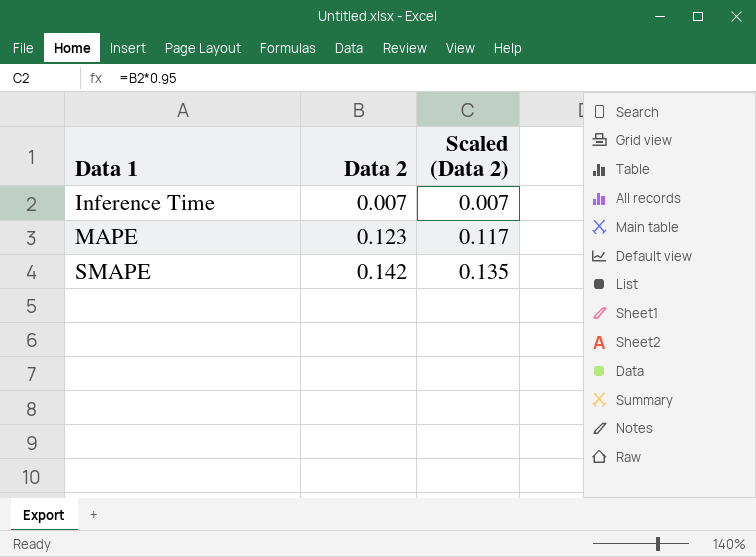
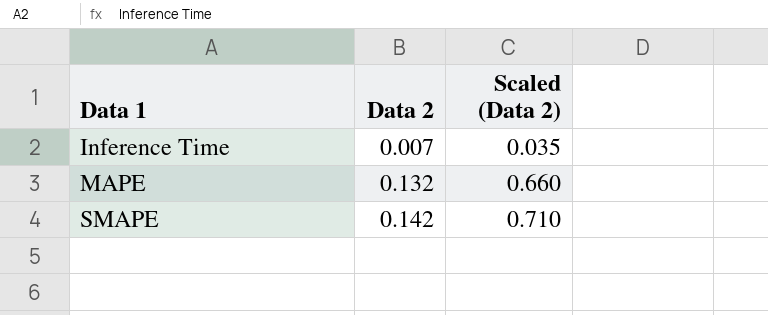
column Scaled (Data 2) | formula: [Data 2] * 0.95 -> [Data 2] * 5
MAPE | Data 2: 0.123 -> 0.132

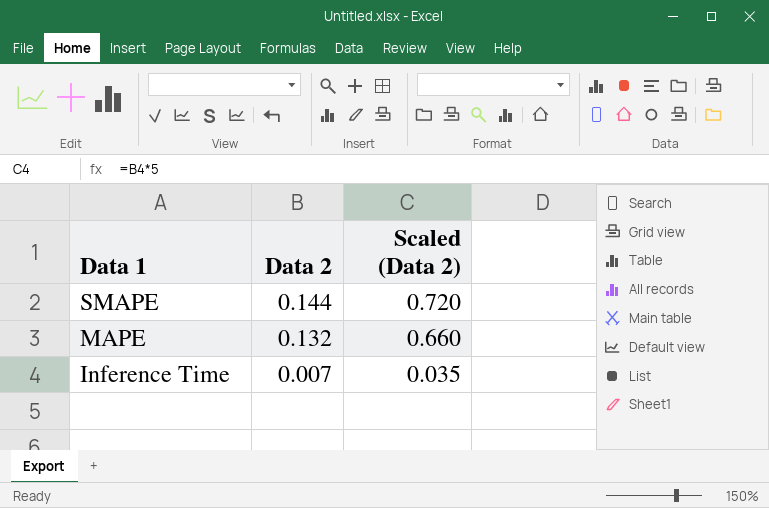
row order: Data 1 ascending -> Data 1 descending
SMAPE | Data 2: 0.142 -> 0.144
SMAPE | Scaled (Data 2): 0.710 -> 0.720

